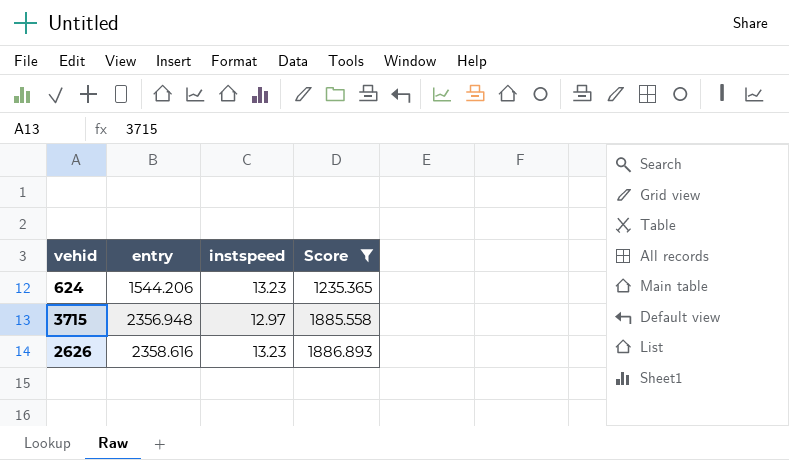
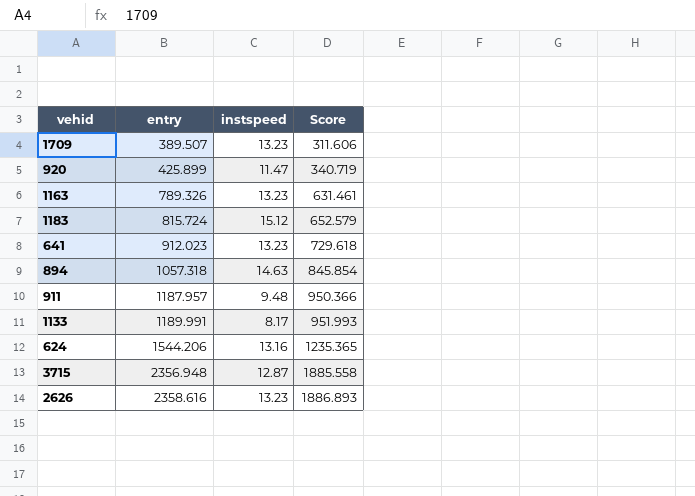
filter: Score >= 1235.365 -> none
624 | instspeed: 13.23 -> 13.16
3715 | instspeed: 12.97 -> 12.87

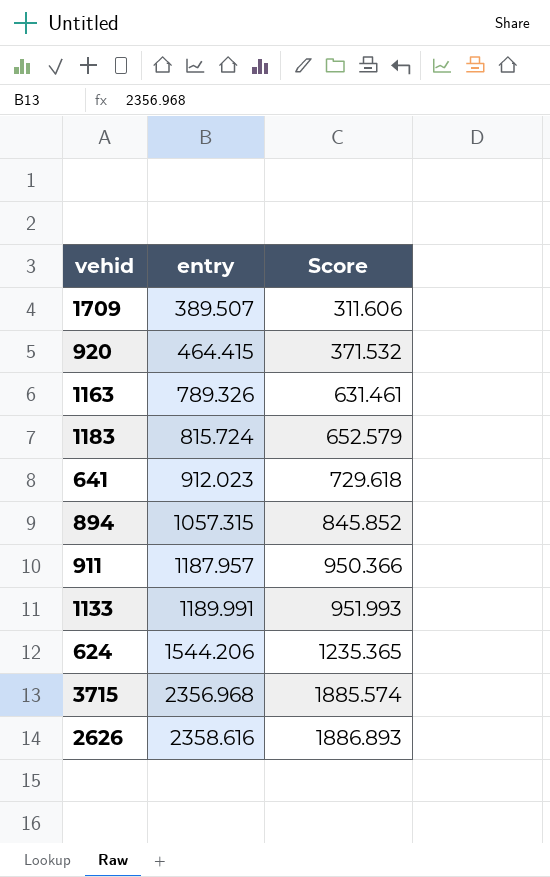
column instspeed | position: 3 -> none
920 | entry: 425.899 -> 464.415
920 | Score: 340.719 -> 371.532
894 | entry: 1057.318 -> 1057.315
894 | Score: 845.854 -> 845.852
3715 | entry: 2356.948 -> 2356.968
3715 | Score: 1885.558 -> 1885.574

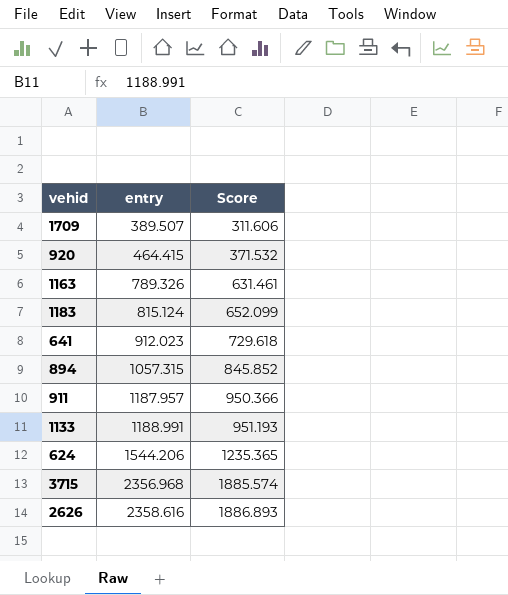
1183 | entry: 815.724 -> 815.124
1183 | Score: 652.579 -> 652.099
1133 | entry: 1189.991 -> 1188.991
1133 | Score: 951.993 -> 951.193

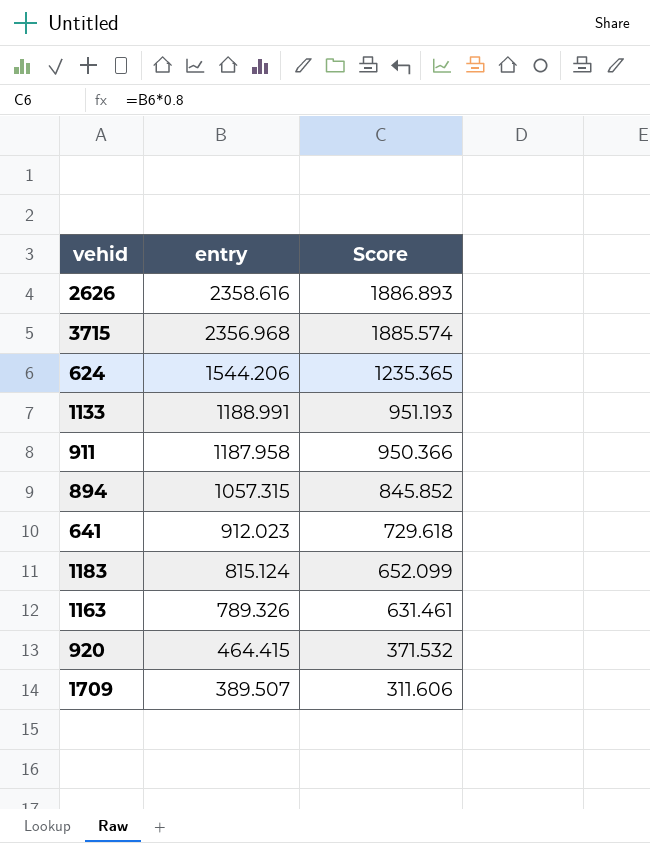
row order: entry ascending -> entry descending
911 | entry: 1187.957 -> 1187.958

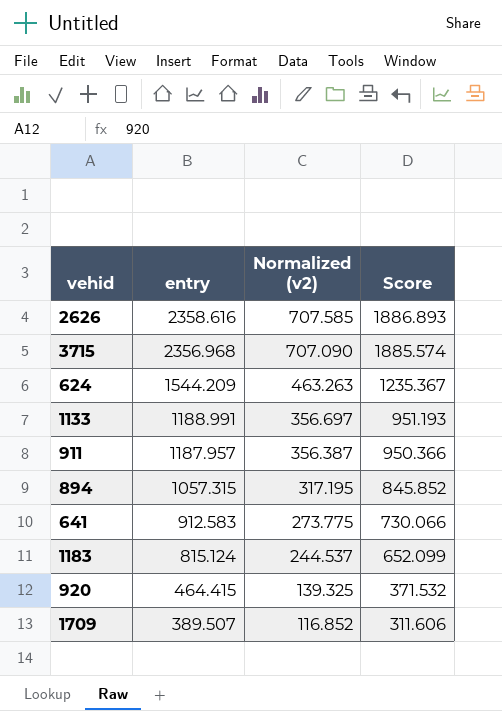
column Normalized (v2) | formula: none -> [entry] * 0.3
row 1163: 789.326 | 631.461 -> none
624 | entry: 1544.206 -> 1544.209
624 | Score: 1235.365 -> 1235.367
911 | entry: 1187.958 -> 1187.957
641 | entry: 912.023 -> 912.583
641 | Score: 729.618 -> 730.066

